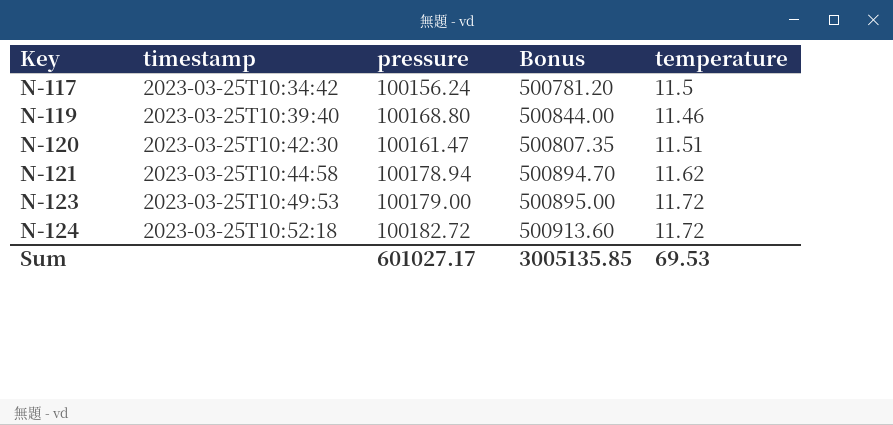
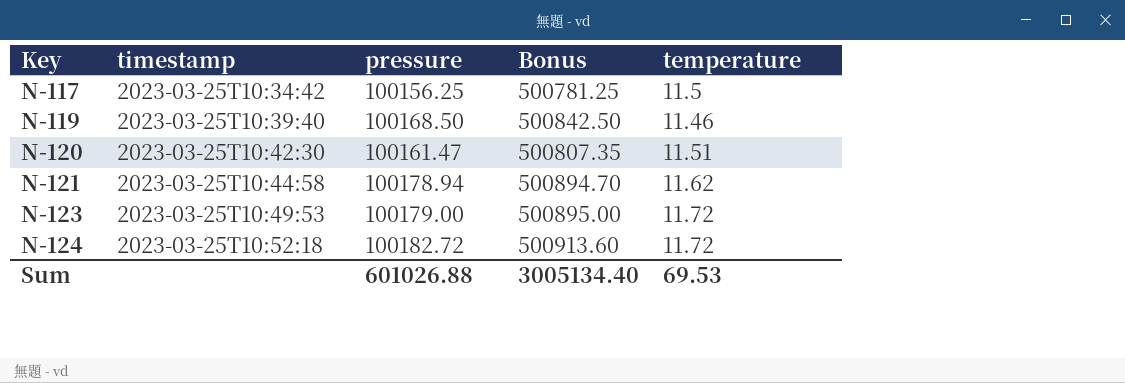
N-117 | pressure: 100156.24 -> 100156.25
N-117 | Bonus: 500781.20 -> 500781.25
N-119 | pressure: 100168.80 -> 100168.50
N-119 | Bonus: 500844.00 -> 500842.50
Sum | pressure: 601027.17 -> 601026.88
Sum | Bonus: 3005135.85 -> 3005134.40

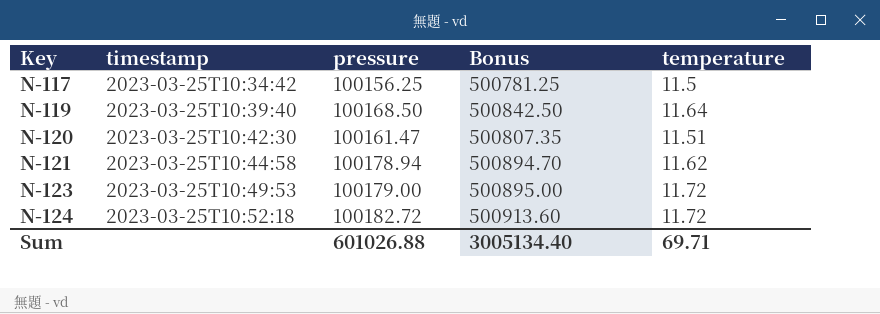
N-119 | temperature: 11.46 -> 11.64
Sum | temperature: 69.53 -> 69.71

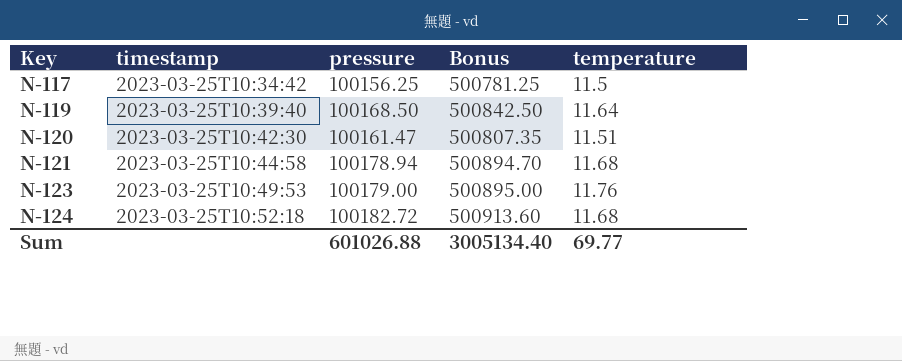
N-121 | temperature: 11.62 -> 11.68
N-123 | temperature: 11.72 -> 11.76
N-124 | temperature: 11.72 -> 11.68
Sum | temperature: 69.71 -> 69.77

